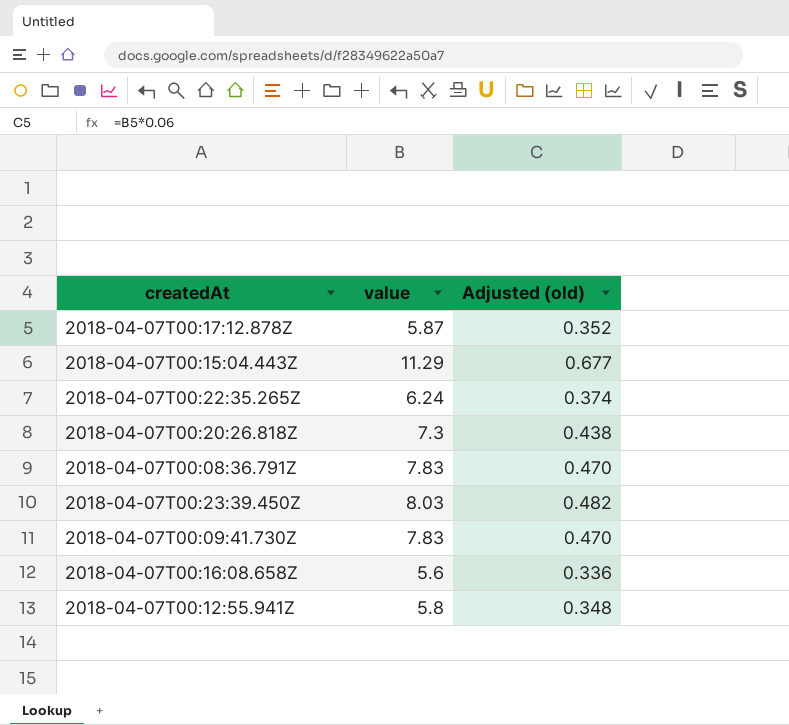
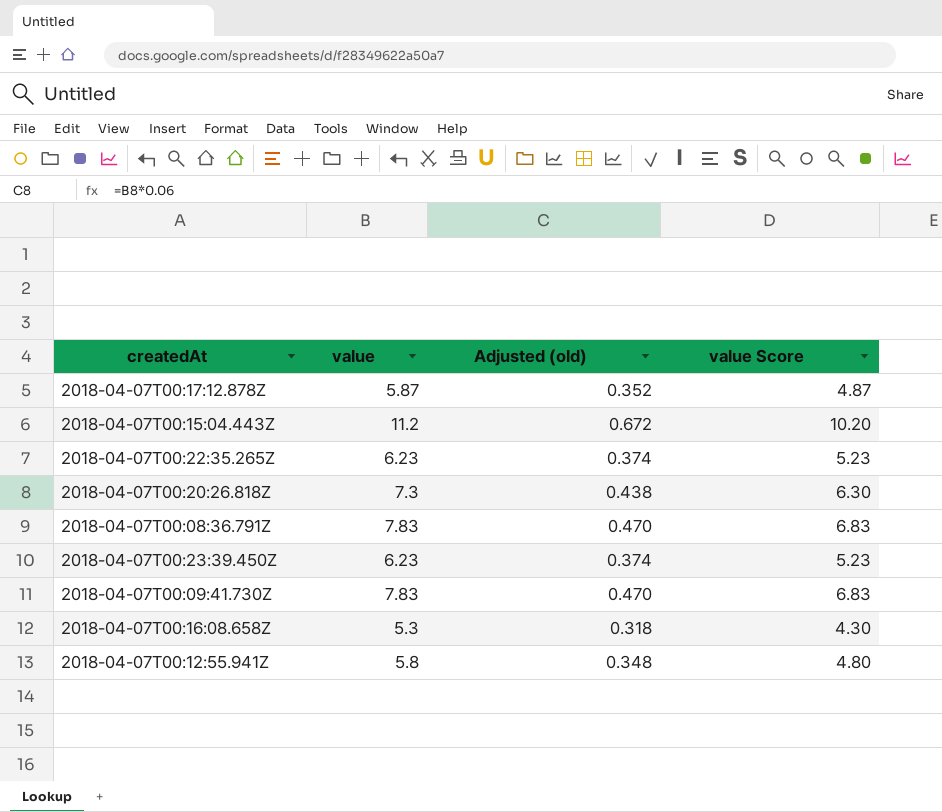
column value Score | formula: none -> [value] - 1
2018-04-07T00:15:04.443Z | value: 11.29 -> 11.2
2018-04-07T00:15:04.443Z | Adjusted (old): 0.677 -> 0.672
2018-04-07T00:22:35.265Z | value: 6.24 -> 6.23
2018-04-07T00:23:39.450Z | value: 8.03 -> 6.23
2018-04-07T00:23:39.450Z | Adjusted (old): 0.482 -> 0.374
2018-04-07T00:16:08.658Z | value: 5.6 -> 5.3
2018-04-07T00:16:08.658Z | Adjusted (old): 0.336 -> 0.318

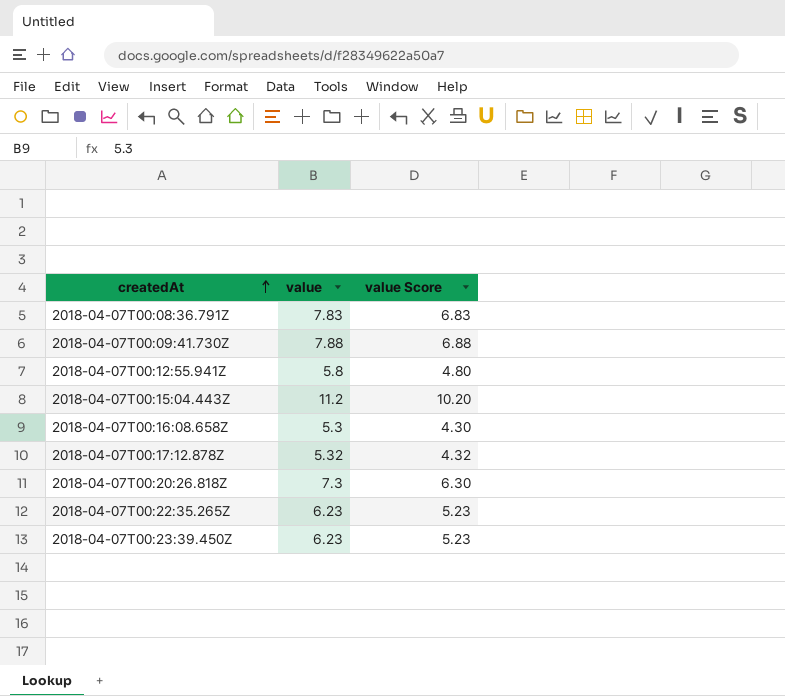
row order: none -> createdAt ascending
column Adjusted (old) | formula: [value] * 0.06 -> none
2018-04-07T00:09:41.730Z | value: 7.83 -> 7.88
2018-04-07T00:09:41.730Z | value Score: 6.83 -> 6.88
2018-04-07T00:17:12.878Z | value: 5.87 -> 5.32
2018-04-07T00:17:12.878Z | value Score: 4.87 -> 4.32

